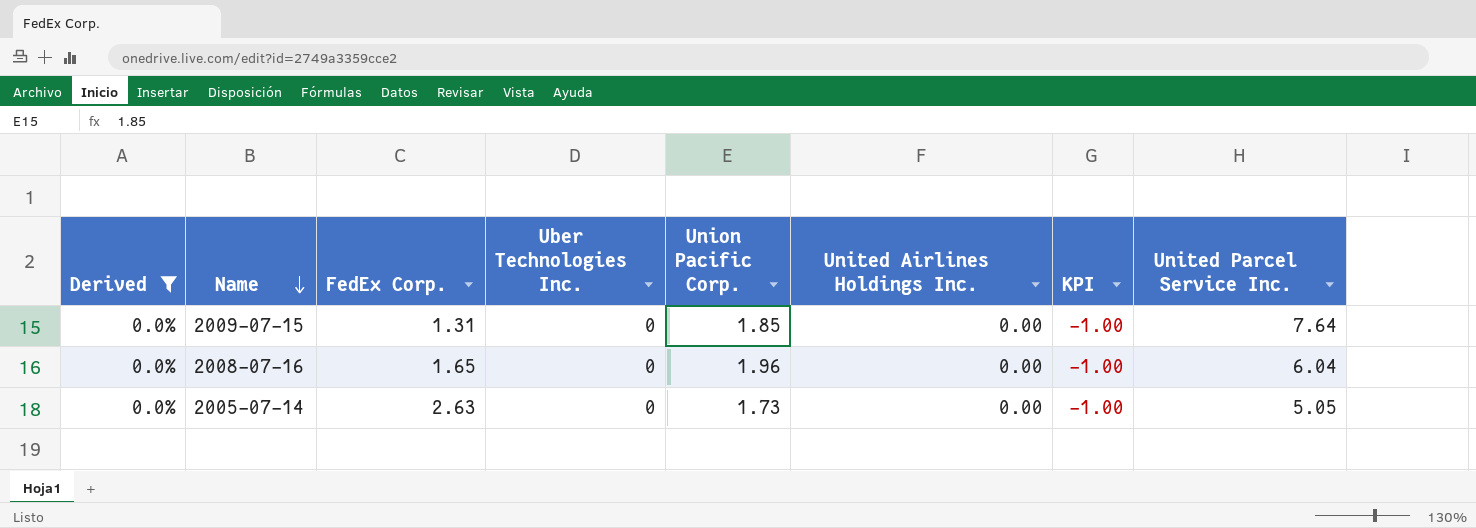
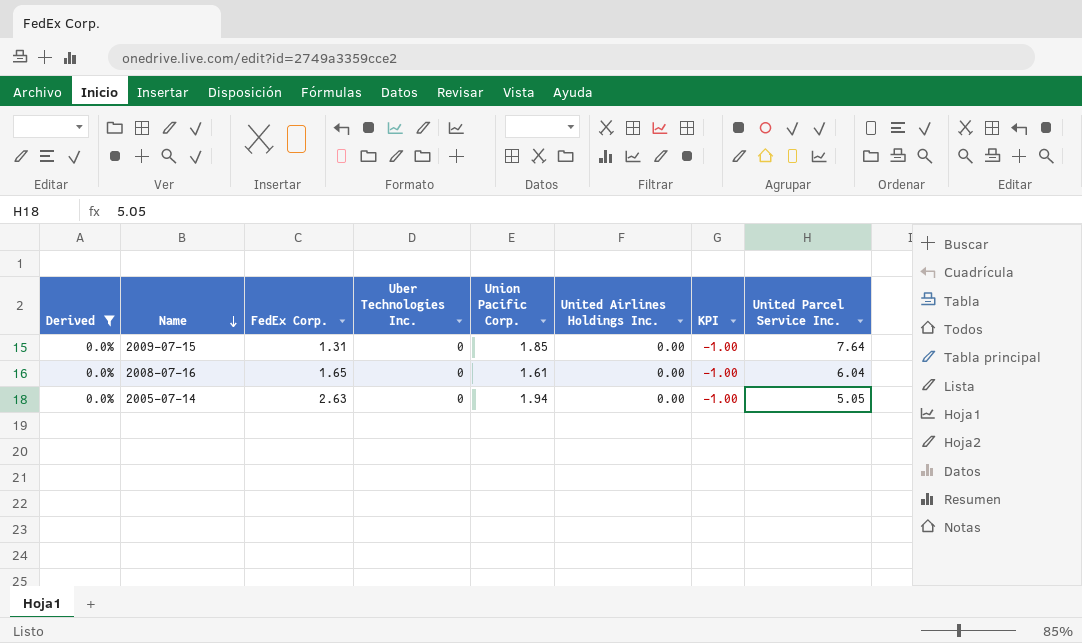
2008-07-16 | Union Pacific Corp.: 1.96 -> 1.61
2005-07-14 | Union Pacific Corp.: 1.73 -> 1.94

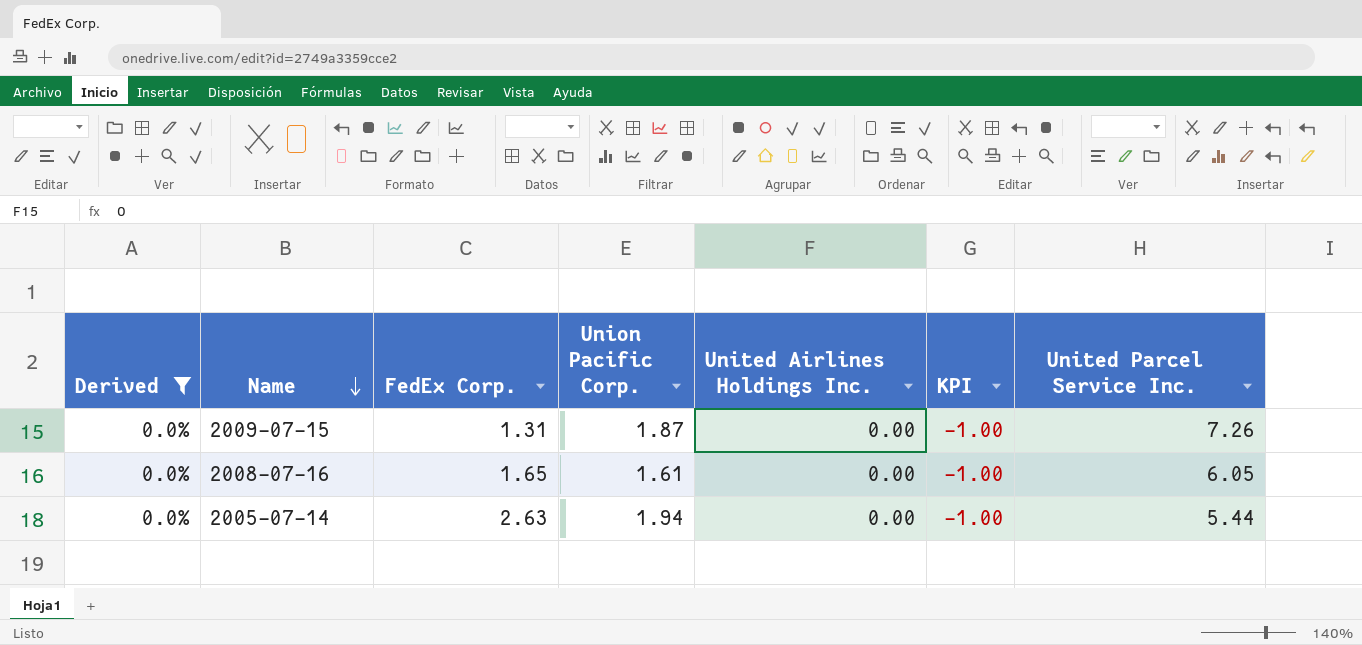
column Uber Technologies Inc. | position: 4 -> none
2009-07-15 | Union Pacific Corp.: 1.85 -> 1.87
2009-07-15 | United Parcel Service Inc.: 7.64 -> 7.26
2008-07-16 | United Parcel Service Inc.: 6.04 -> 6.05
2005-07-14 | United Parcel Service Inc.: 5.05 -> 5.44

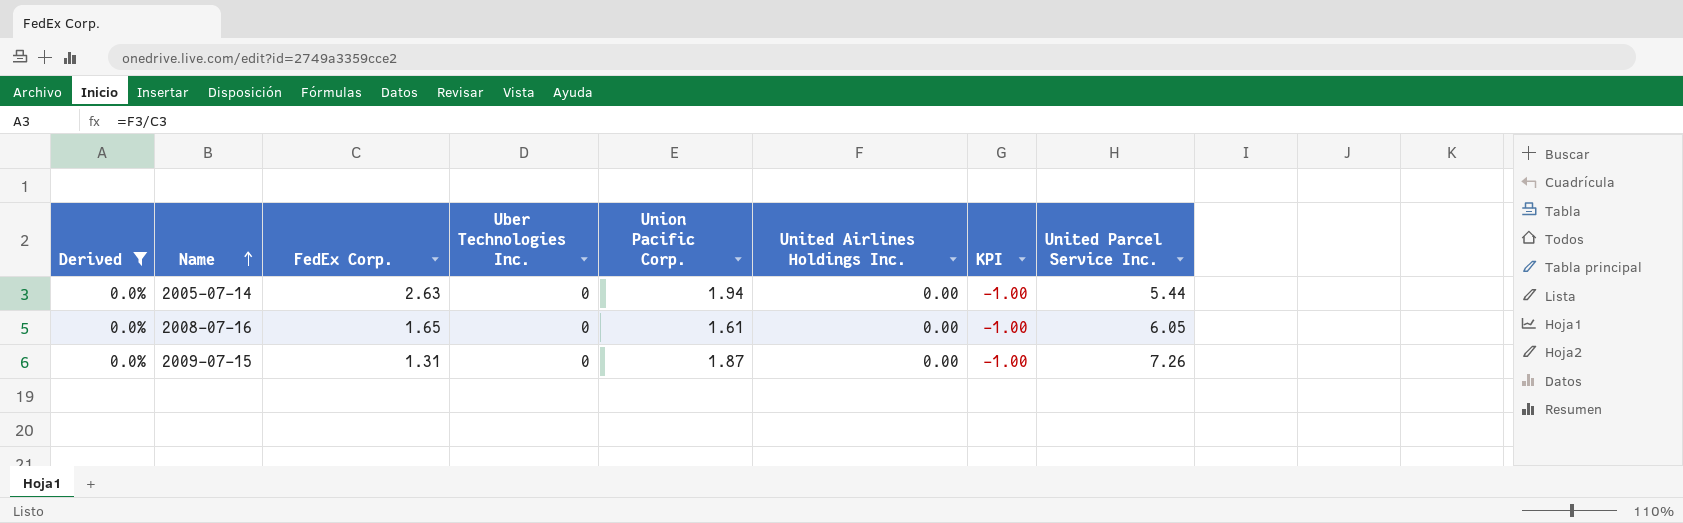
row order: Name descending -> Name ascending
column Uber Technologies Inc. | position: none -> 4

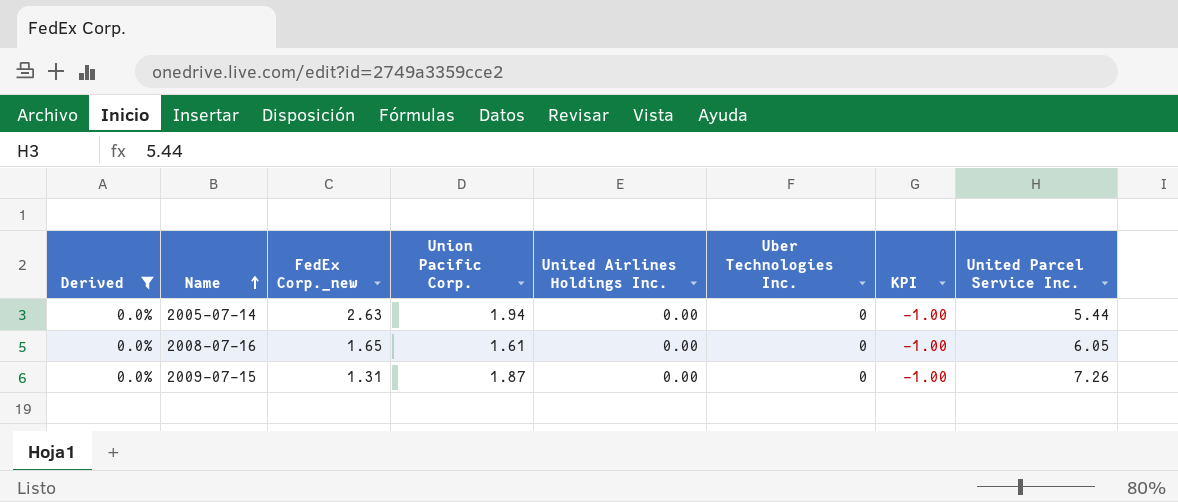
column name: FedEx Corp. -> FedEx Corp._new
column Uber Technologies Inc. | position: 4 -> 6

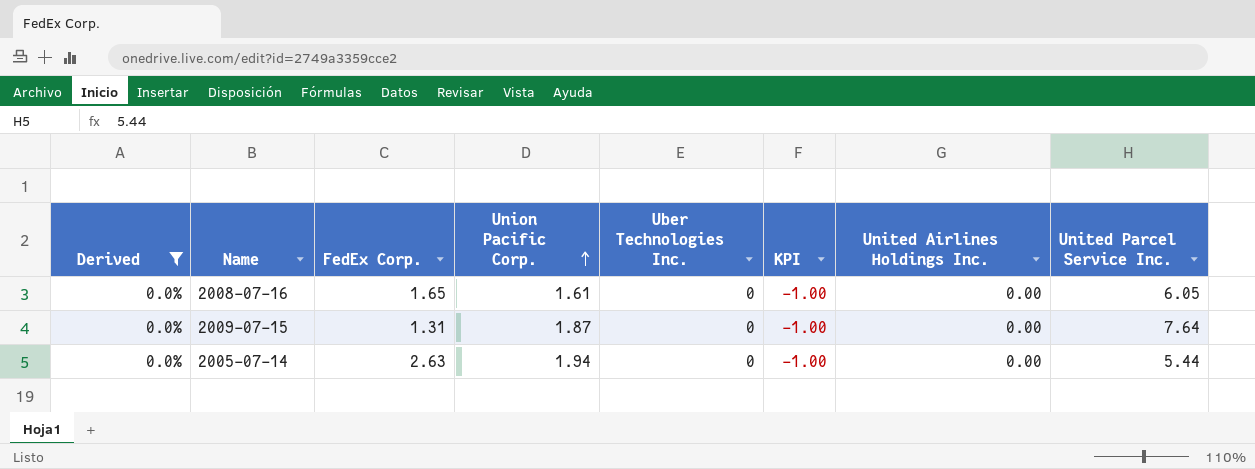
row order: Name ascending -> Union Pacific Corp. ascending
column name: FedEx Corp._new -> FedEx Corp.
column United Airlines Holdings Inc. | position: 5 -> 7
2009-07-15 | United Parcel Service Inc.: 7.26 -> 7.64

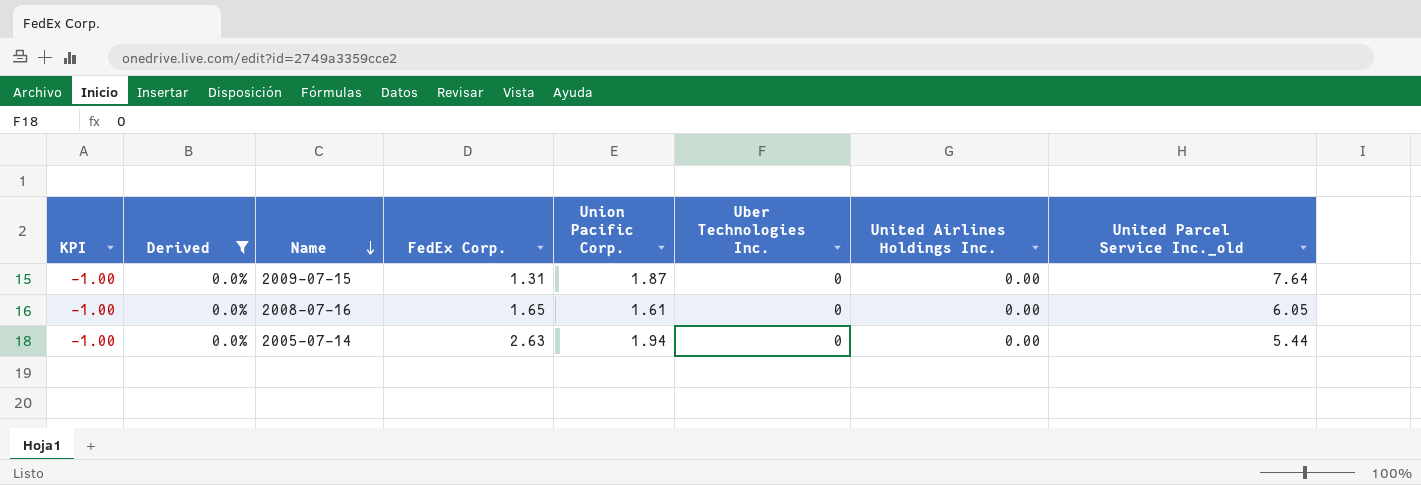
row order: Union Pacific Corp. ascending -> Name descending
column KPI | position: 6 -> 1
column name: United Parcel Service Inc. -> United Parcel Service Inc._old

